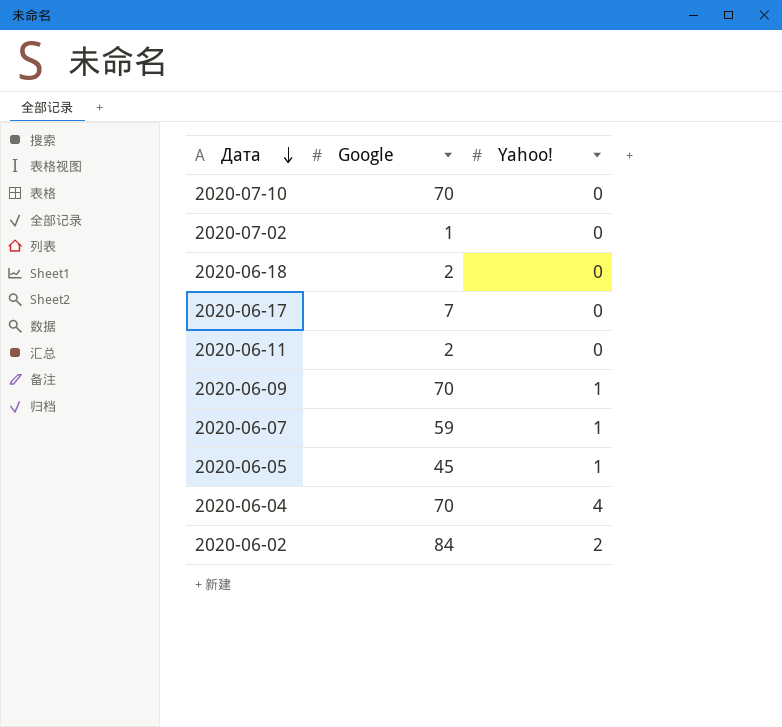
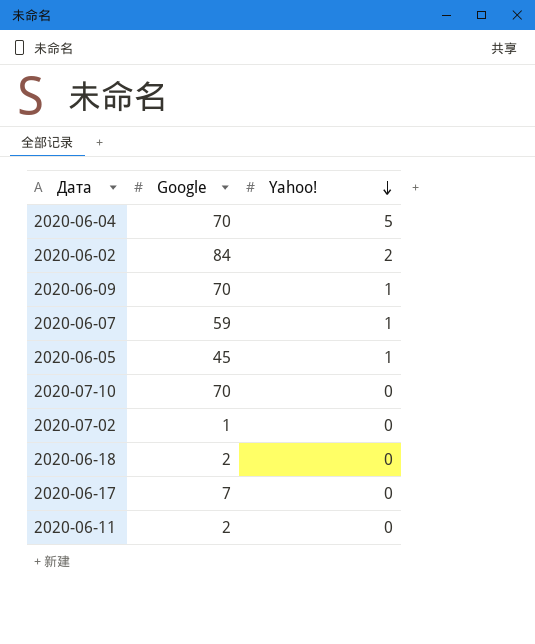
row order: Дата descending -> Yahoo! descending
2020-06-04 | Yahoo!: 4 -> 5

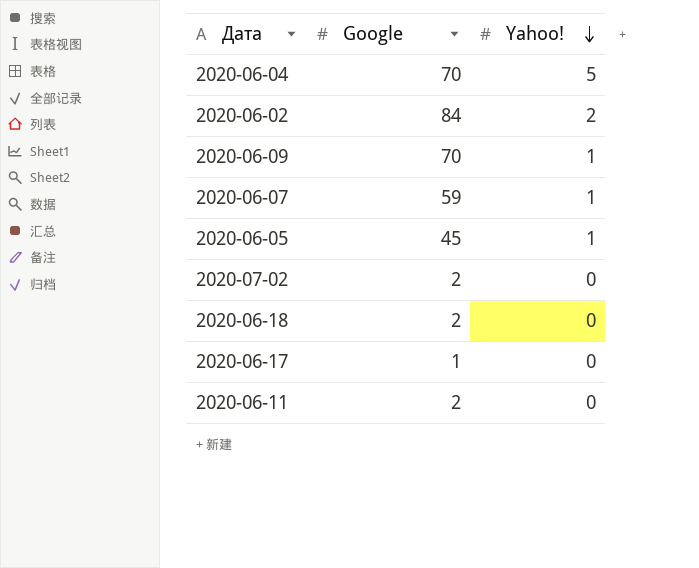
row 2020-07-10: 70 | 0 -> none
2020-07-02 | Google: 1 -> 2
2020-06-17 | Google: 7 -> 1

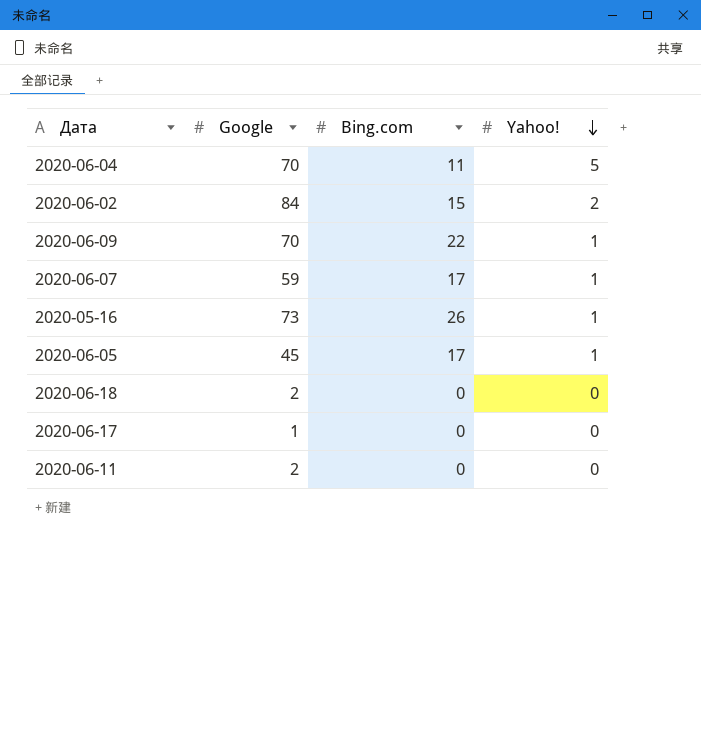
column Bing.com | position: none -> 3
row 2020-07-02: 2 | 0 -> none
row 2020-05-16: none -> 73 | 26 | 1

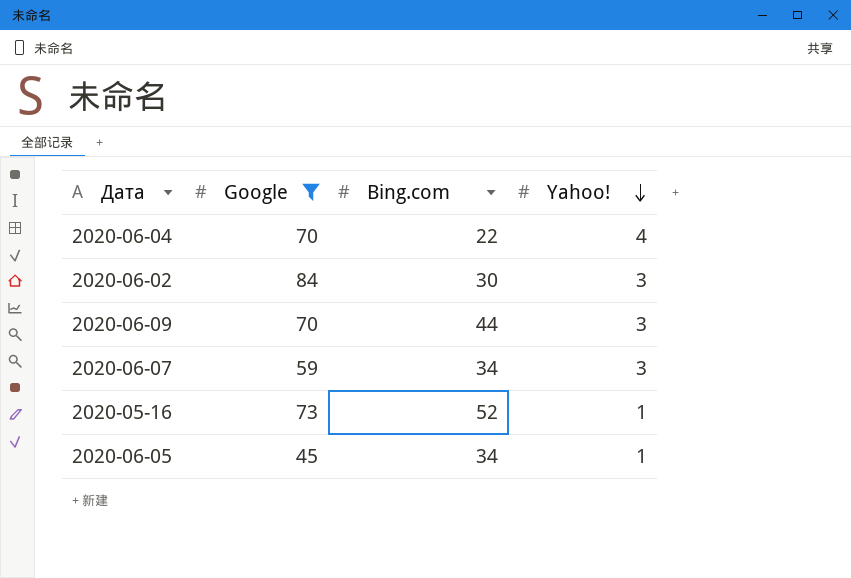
filter: none -> Google >= 45
2020-06-04 | Bing.com: 11 -> 22
2020-06-04 | Yahoo!: 5 -> 4
2020-06-02 | Bing.com: 15 -> 30
2020-06-02 | Yahoo!: 2 -> 3
2020-06-09 | Bing.com: 22 -> 44
2020-06-09 | Yahoo!: 1 -> 3
2020-06-07 | Bing.com: 17 -> 34
2020-06-07 | Yahoo!: 1 -> 3
2020-05-16 | Bing.com: 26 -> 52
2020-06-05 | Bing.com: 17 -> 34

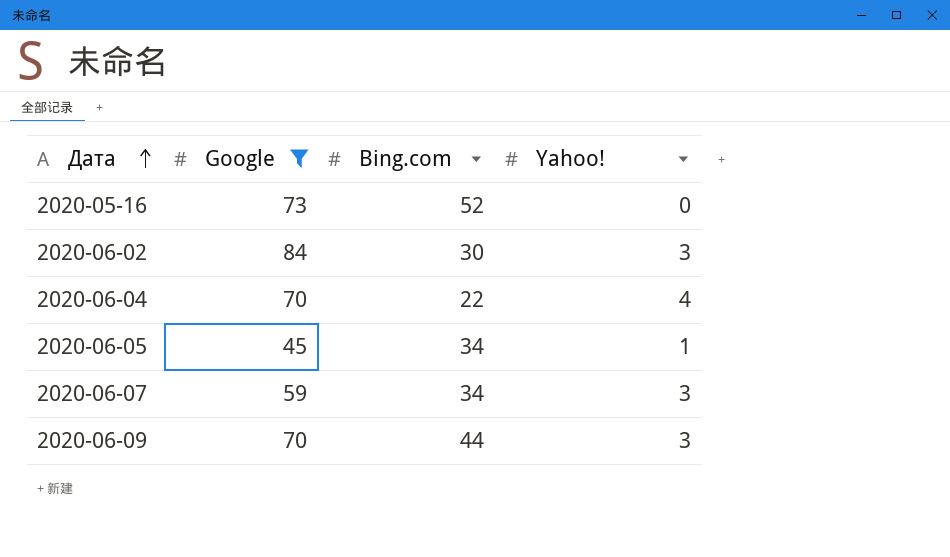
row order: Yahoo! descending -> Дата ascending
2020-05-16 | Yahoo!: 1 -> 0

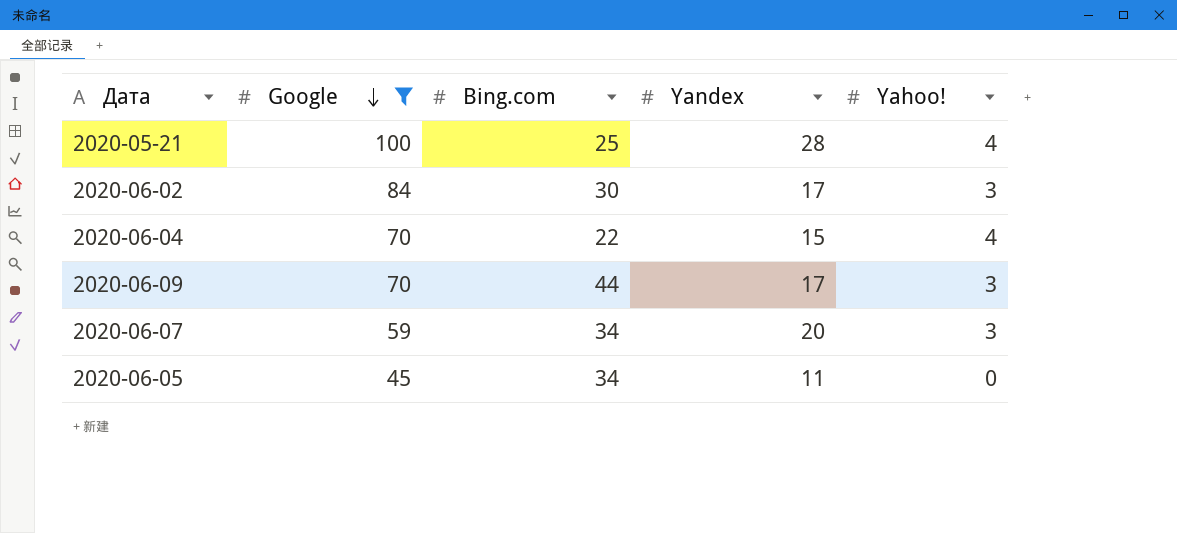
row order: Дата ascending -> Google descending
column Yandex | position: none -> 4
row 2020-05-16: 73 | 52 | 0 -> none
row 2020-05-21: none -> 100 | 25 | 28 | 4
2020-06-05 | Yahoo!: 1 -> 0

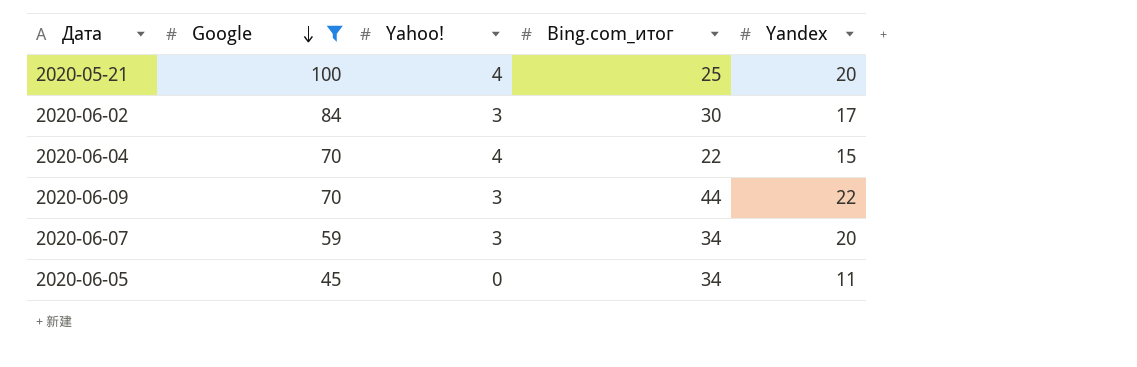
column Yahoo! | position: 5 -> 3
column name: Bing.com -> Bing.com_итог
2020-05-21 | Yandex: 28 -> 20
2020-06-09 | Yandex: 17 -> 22

